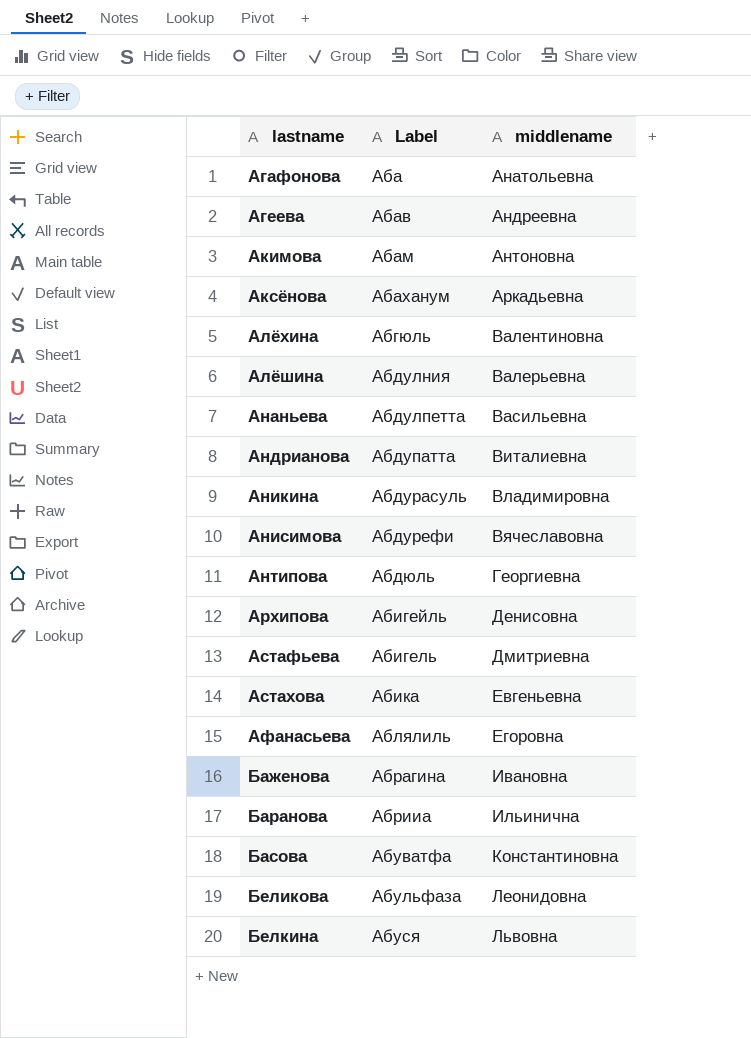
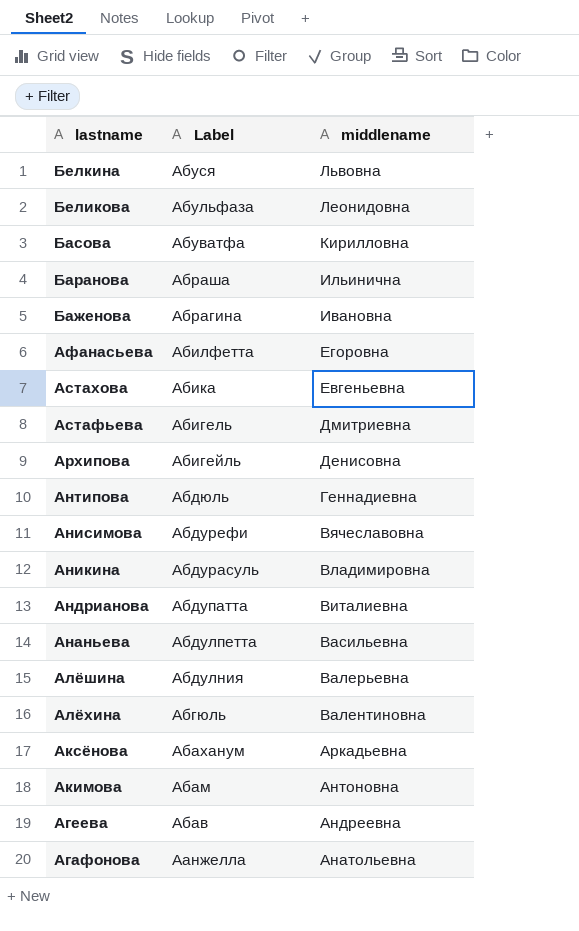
row order: lastname ascending -> lastname descending
Басова | middlename: Константиновна -> Кирилловна
Баранова | Label: Абрииа -> Абраша
Афанасьева | Label: Аблялиль -> Абилфетта
Антипова | middlename: Георгиевна -> Геннадиевна
Агафонова | Label: Аба -> Аанжелла

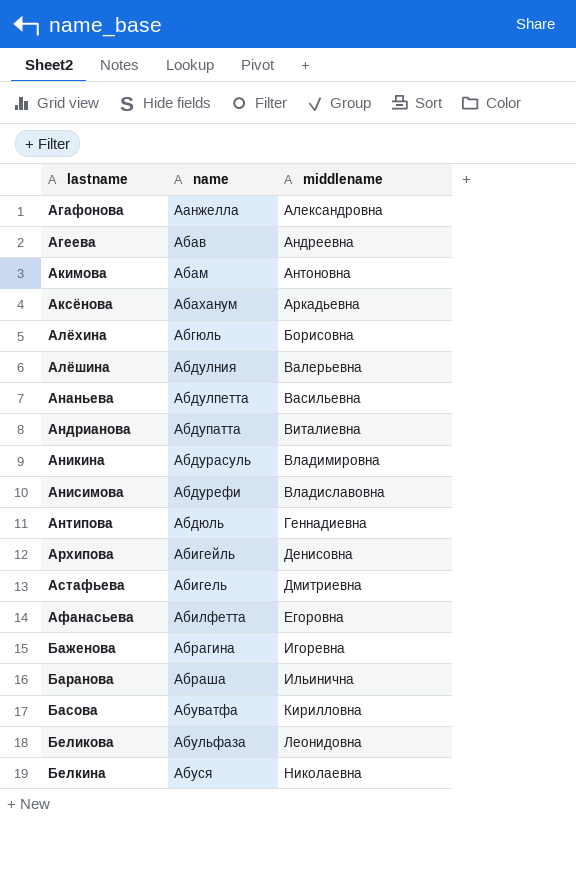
row order: lastname descending -> lastname ascending
column name: Label -> name
row Астахова: Абика | Евгеньевна -> none
Агафонова | middlename: Анатольевна -> Александровна
Алёхина | middlename: Валентиновна -> Борисовна
Анисимова | middlename: Вячеславовна -> Владиславовна
Баженова | middlename: Ивановна -> Игоревна
Белкина | middlename: Львовна -> Николаевна

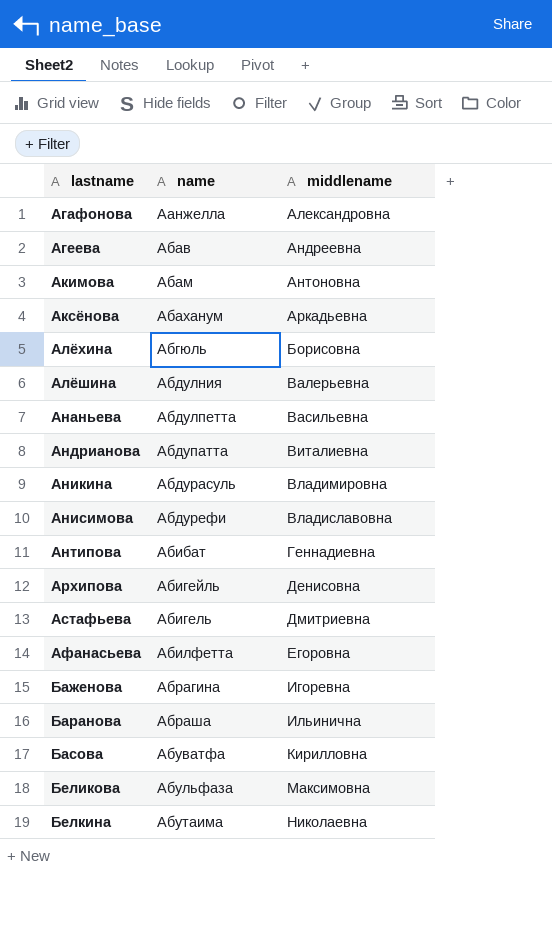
Антипова | name: Абдюль -> Абибат
Беликова | middlename: Леонидовна -> Максимовна
Белкина | name: Абуся -> Абутаима

